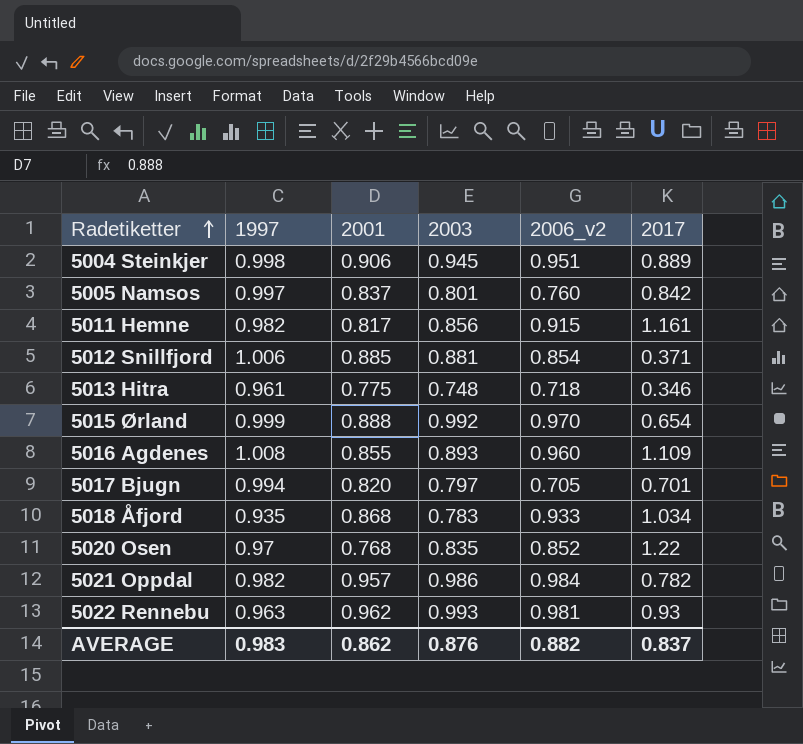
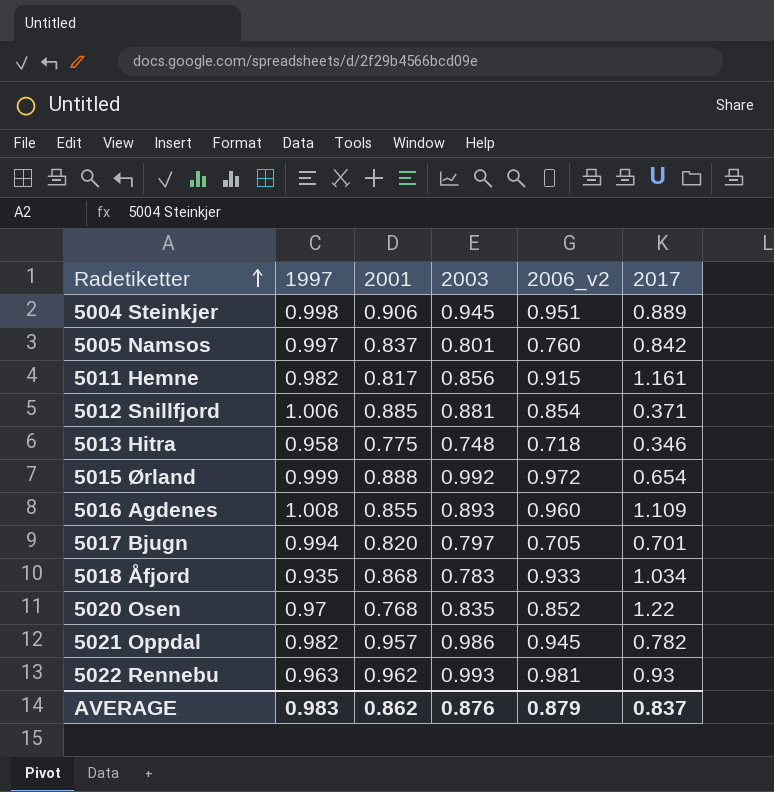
5013 Hitra | 1997: 0.961 -> 0.958
5015 Ørland | 2006_v2: 0.970 -> 0.972
5021 Oppdal | 2006_v2: 0.984 -> 0.945
AVERAGE | 2006_v2: 0.882 -> 0.879

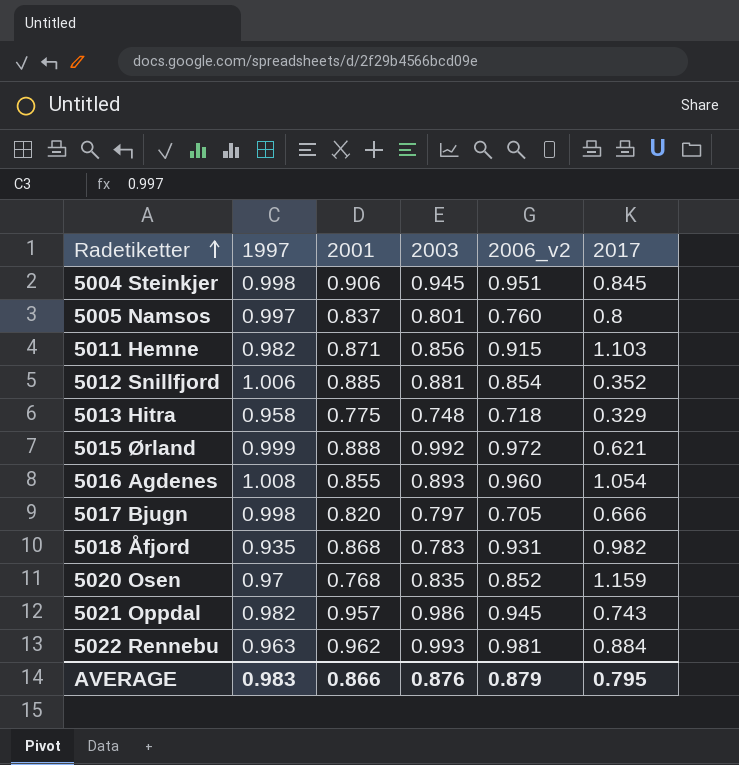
5004 Steinkjer | 2017: 0.889 -> 0.845
5005 Namsos | 2017: 0.842 -> 0.8
5011 Hemne | 2001: 0.817 -> 0.871
5011 Hemne | 2017: 1.161 -> 1.103
5012 Snillfjord | 2017: 0.371 -> 0.352
5013 Hitra | 2017: 0.346 -> 0.329
5015 Ørland | 2017: 0.654 -> 0.621
5016 Agdenes | 2017: 1.109 -> 1.054
5017 Bjugn | 1997: 0.994 -> 0.998
5017 Bjugn | 2017: 0.701 -> 0.666
5018 Åfjord | 2006_v2: 0.933 -> 0.931
5018 Åfjord | 2017: 1.034 -> 0.982
5020 Osen | 2017: 1.22 -> 1.159
5021 Oppdal | 2017: 0.782 -> 0.743
5022 Rennebu | 2017: 0.93 -> 0.884
AVERAGE | 2001: 0.862 -> 0.866
AVERAGE | 2017: 0.837 -> 0.795

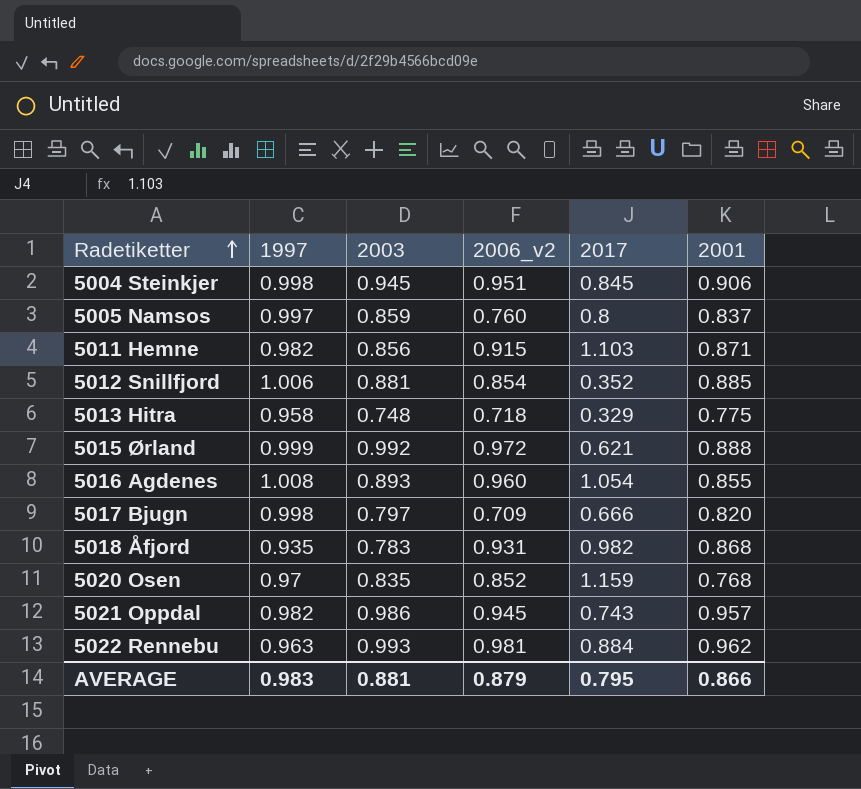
column 2001 | position: 3 -> 6
5005 Namsos | 2003: 0.801 -> 0.859
5017 Bjugn | 2006_v2: 0.705 -> 0.709
AVERAGE | 2003: 0.876 -> 0.881

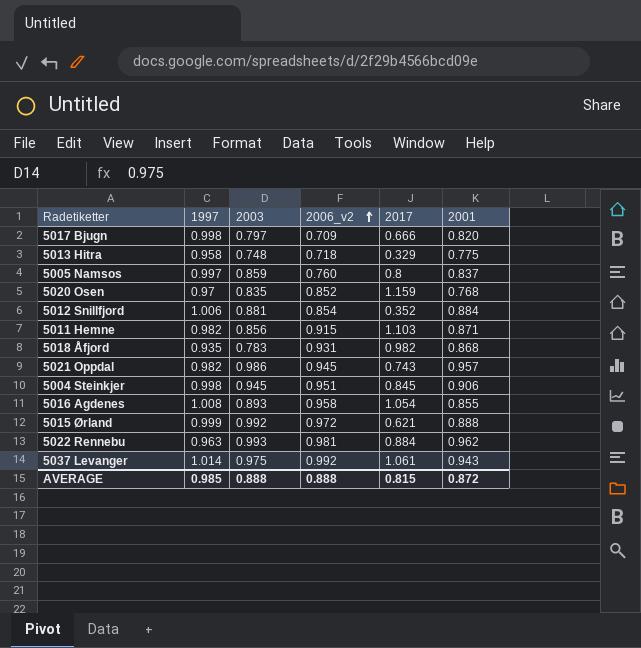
row order: Radetiketter ascending -> 2006_v2 ascending
5012 Snillfjord | 2001: 0.885 -> 0.884
5016 Agdenes | 2006_v2: 0.960 -> 0.958
row 5037 Levanger: none -> 1.014 | 0.975 | 0.992 | 1.061 | 0.943
AVERAGE | 1997: 0.983 -> 0.985
AVERAGE | 2003: 0.881 -> 0.888
AVERAGE | 2006_v2: 0.879 -> 0.888
AVERAGE | 2017: 0.795 -> 0.815
AVERAGE | 2001: 0.866 -> 0.872

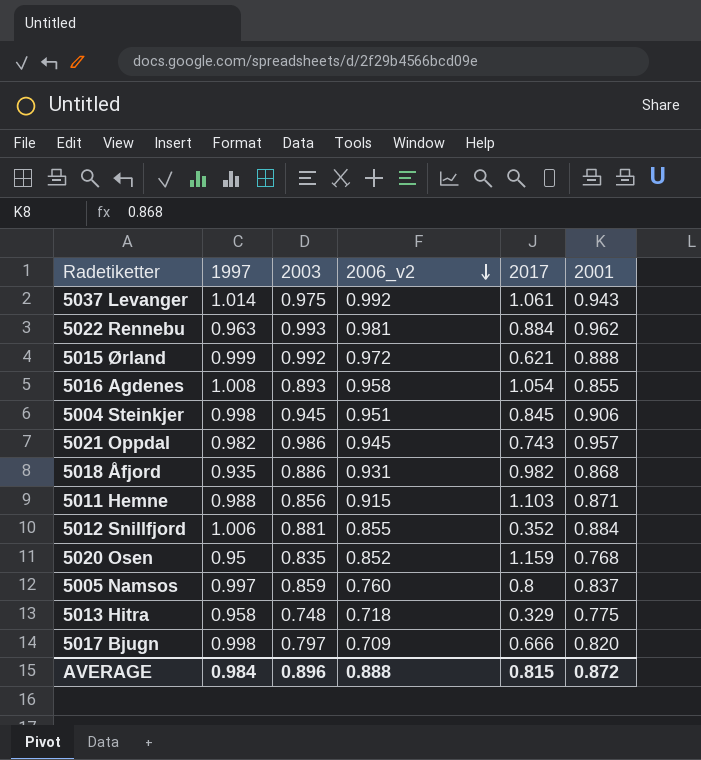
row order: 2006_v2 ascending -> 2006_v2 descending
5018 Åfjord | 2003: 0.783 -> 0.886
5011 Hemne | 1997: 0.982 -> 0.988
5012 Snillfjord | 2006_v2: 0.854 -> 0.855
5020 Osen | 1997: 0.97 -> 0.95
AVERAGE | 1997: 0.985 -> 0.984
AVERAGE | 2003: 0.888 -> 0.896

